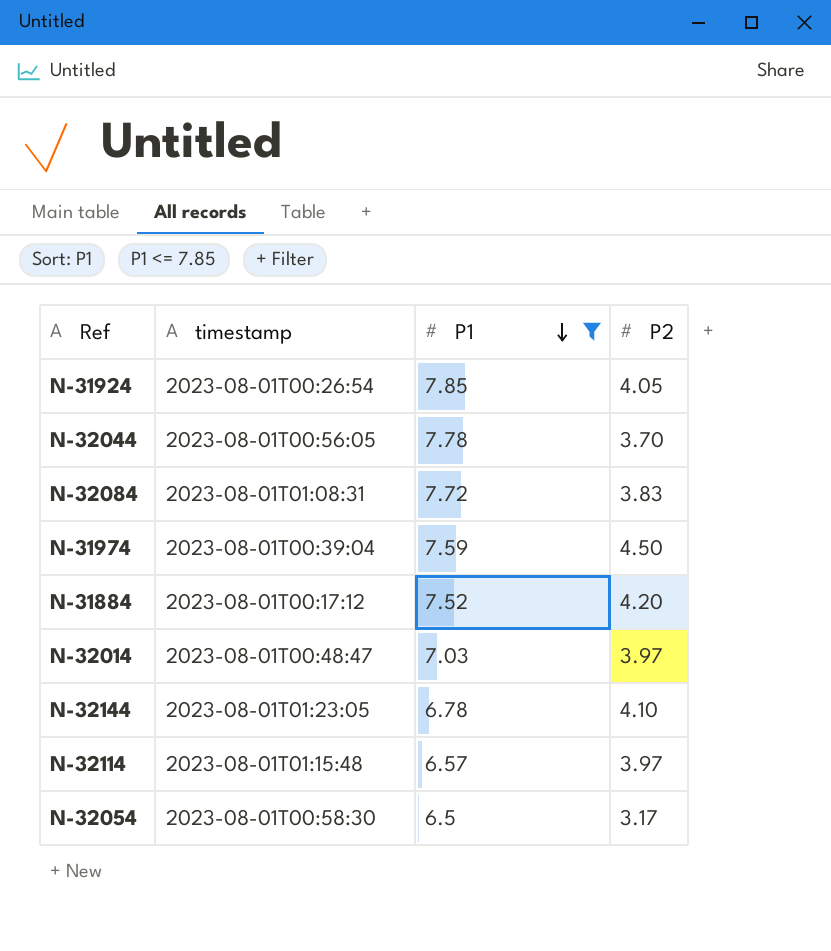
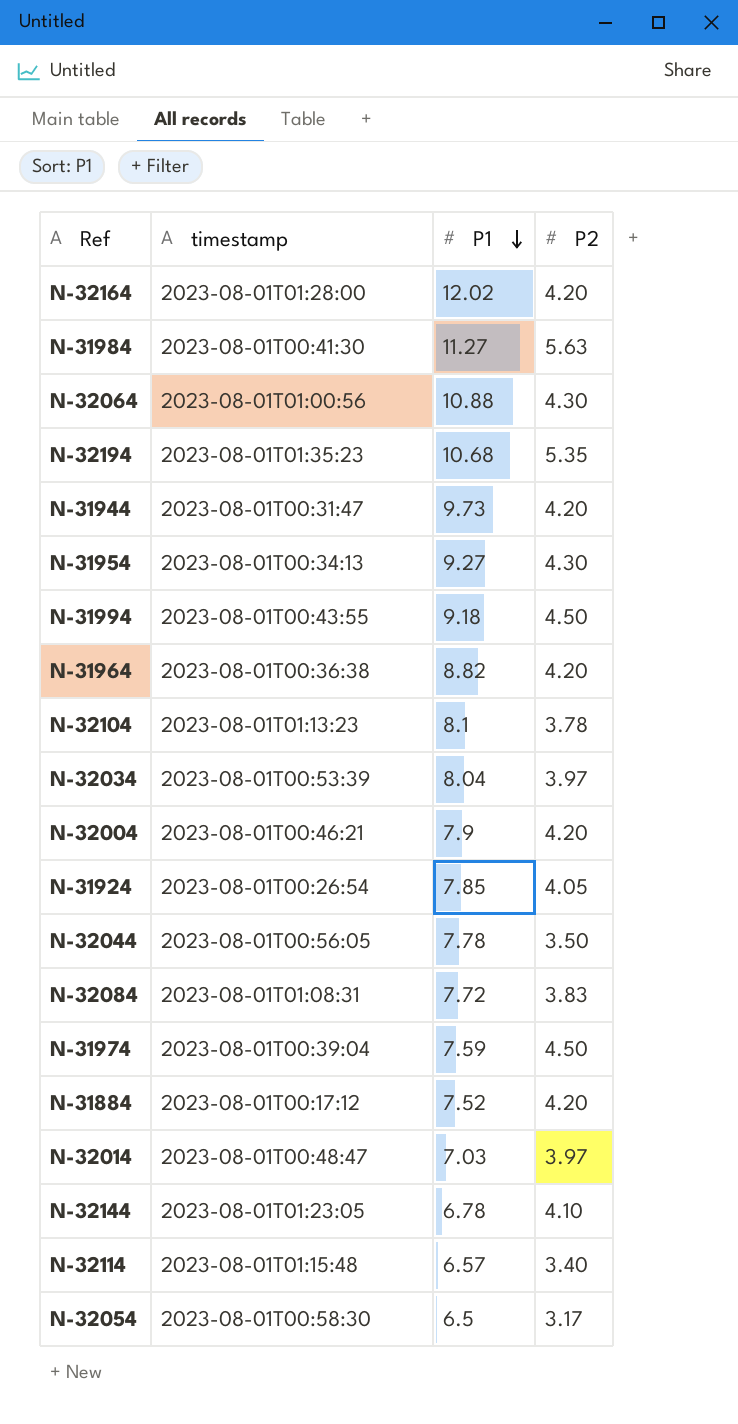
filter: P1 <= 7.85 -> none
N-32044 | P2: 3.70 -> 3.50
N-32114 | P2: 3.97 -> 3.40

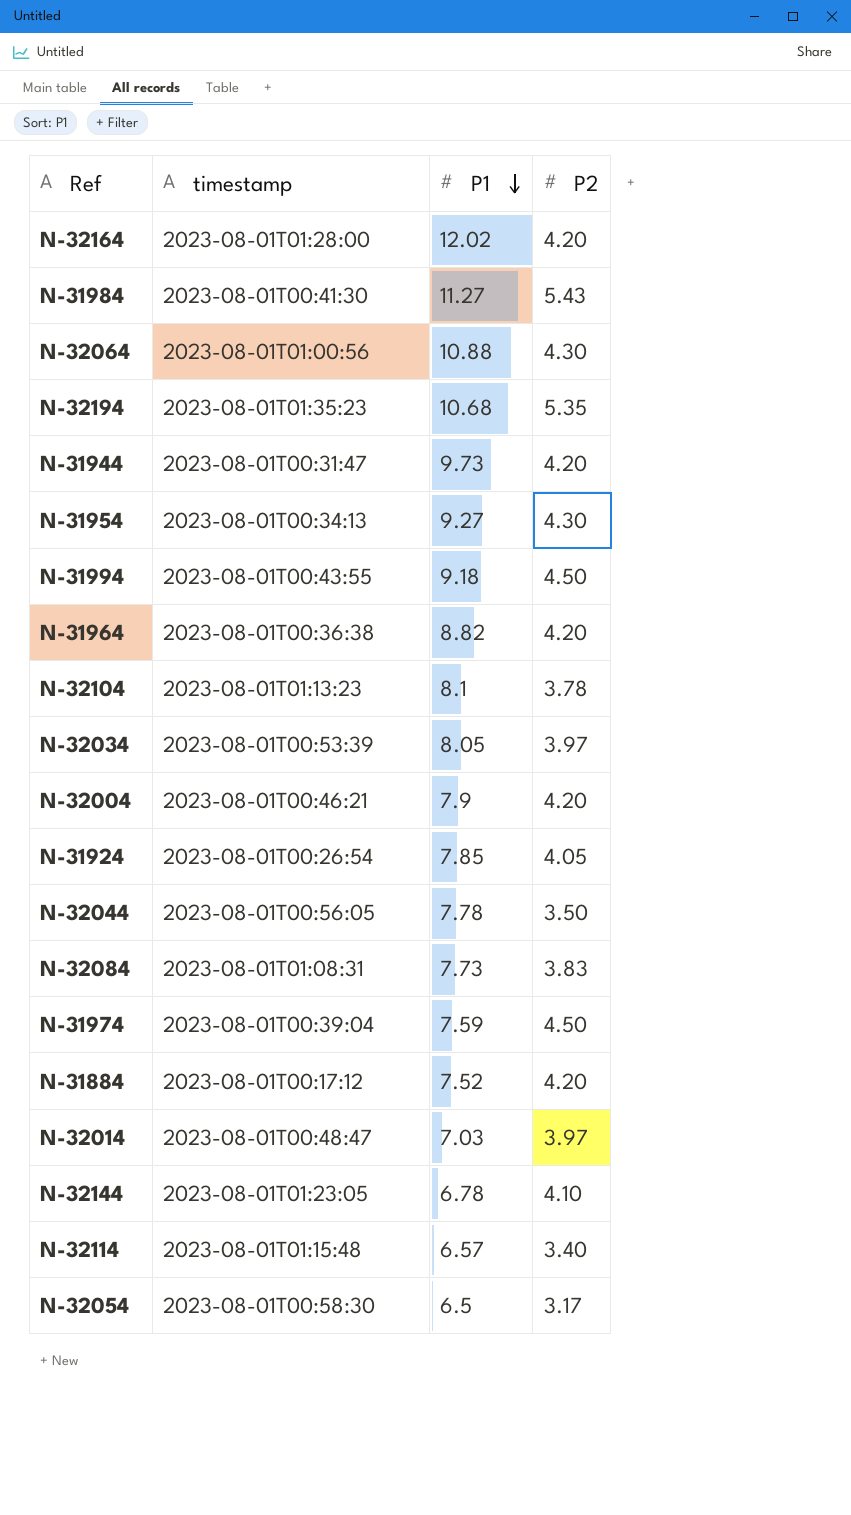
N-31984 | P2: 5.63 -> 5.43
N-32034 | P1: 8.04 -> 8.05
N-32084 | P1: 7.72 -> 7.73

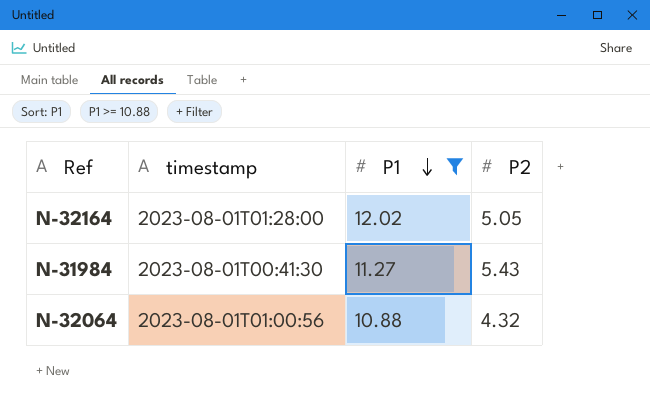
filter: none -> P1 >= 10.88
N-32164 | P2: 4.20 -> 5.05
N-32064 | P2: 4.30 -> 4.32

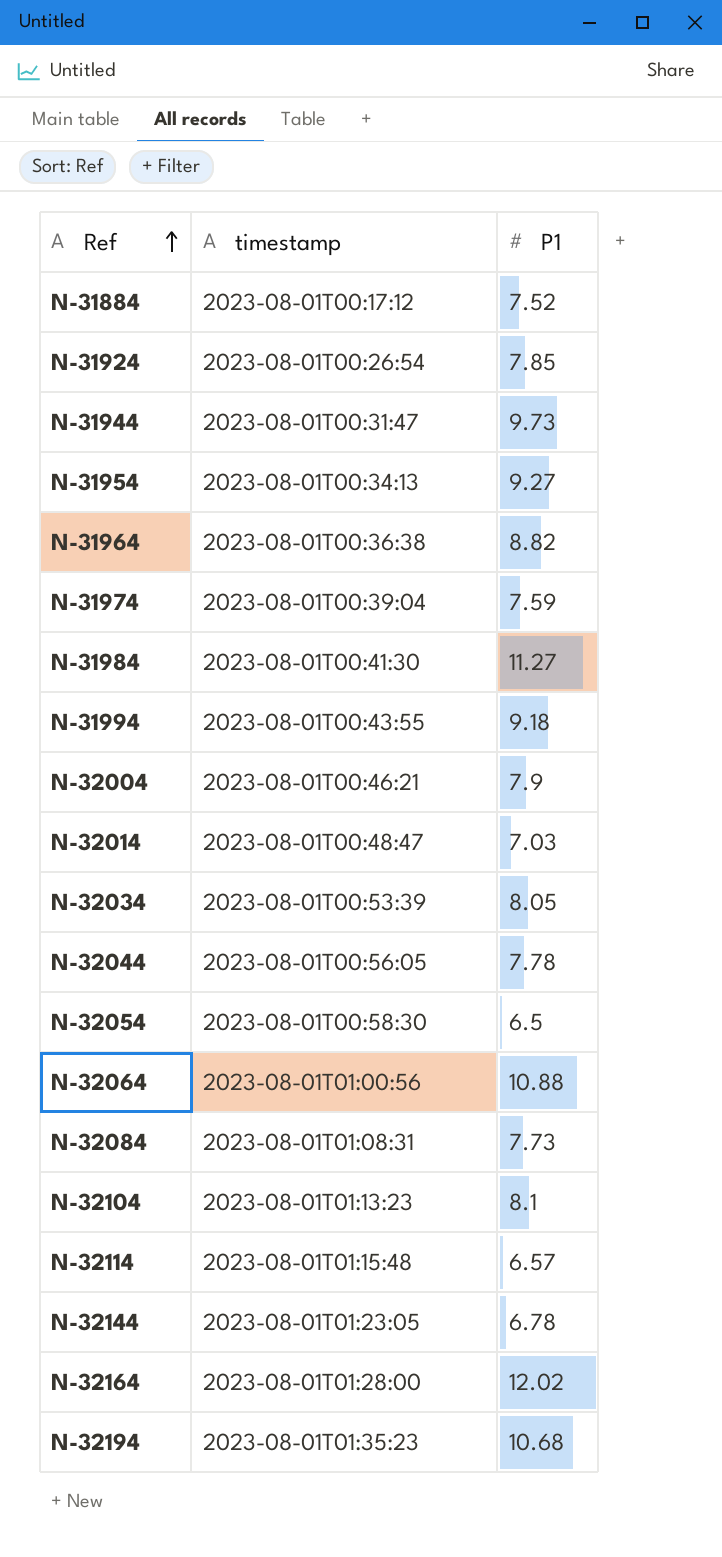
filter: P1 >= 10.88 -> none
row order: P1 descending -> Ref ascending
column P2 | position: 4 -> none

